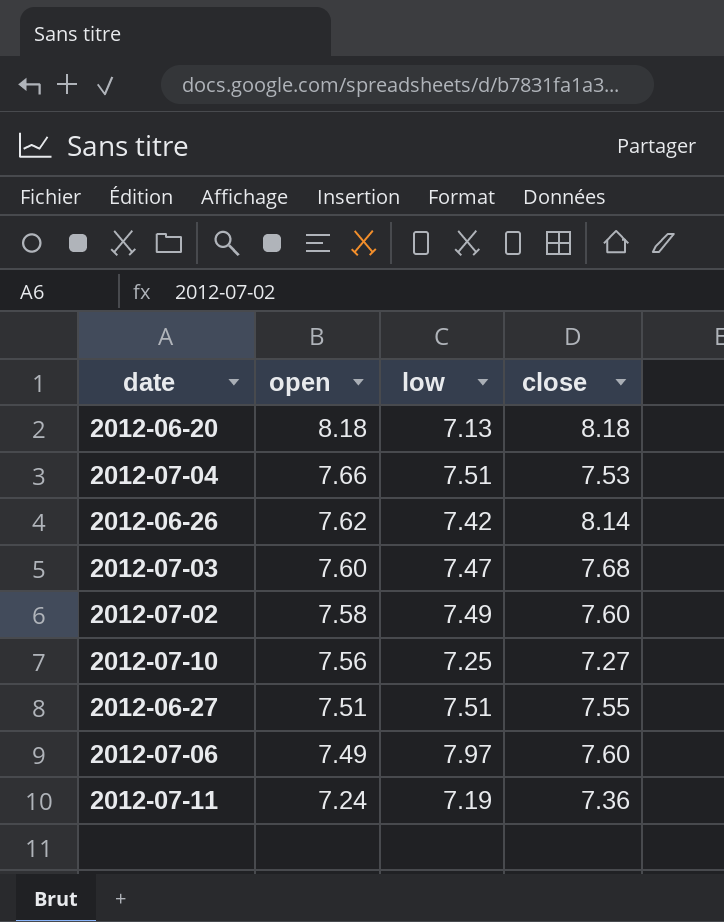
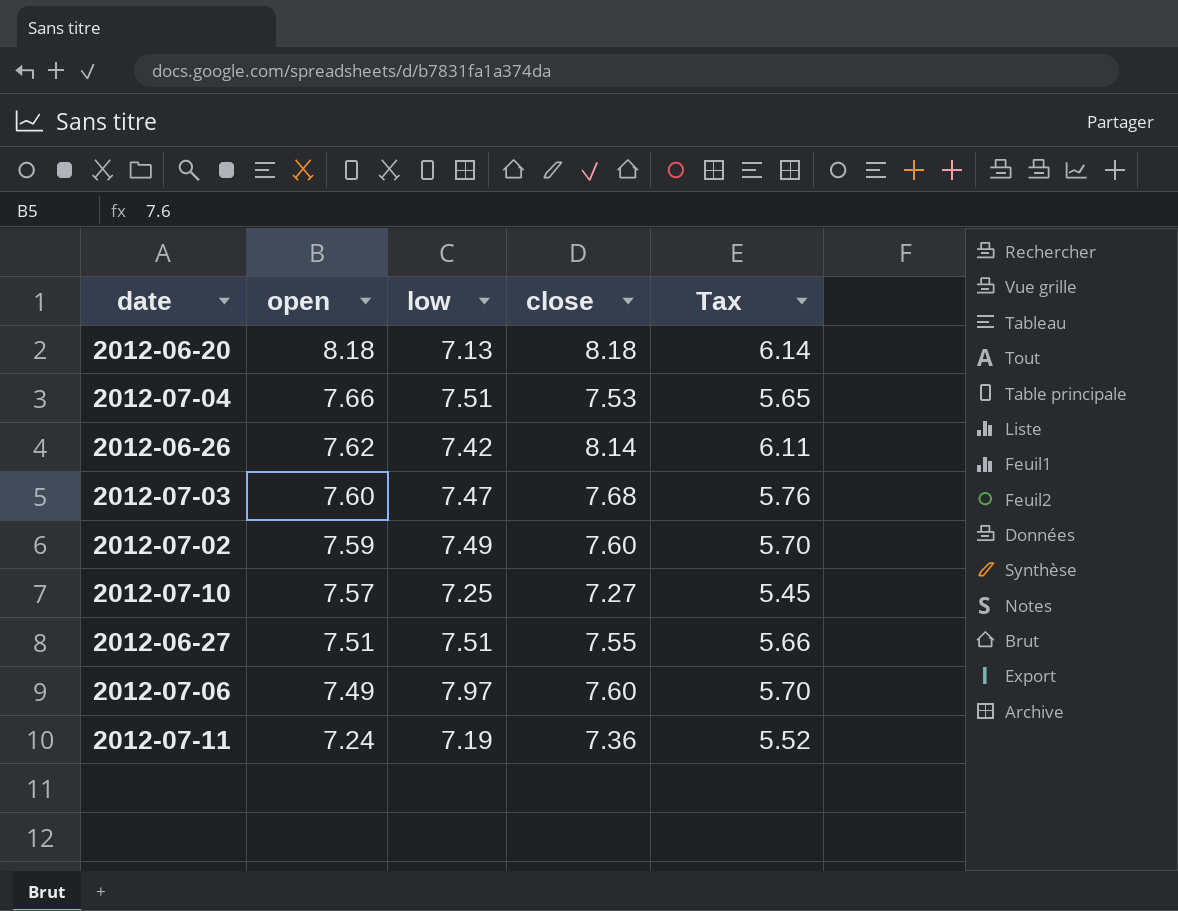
column Tax | formula: none -> [close] * 0.75
2012-07-02 | open: 7.58 -> 7.59
2012-07-10 | open: 7.56 -> 7.57

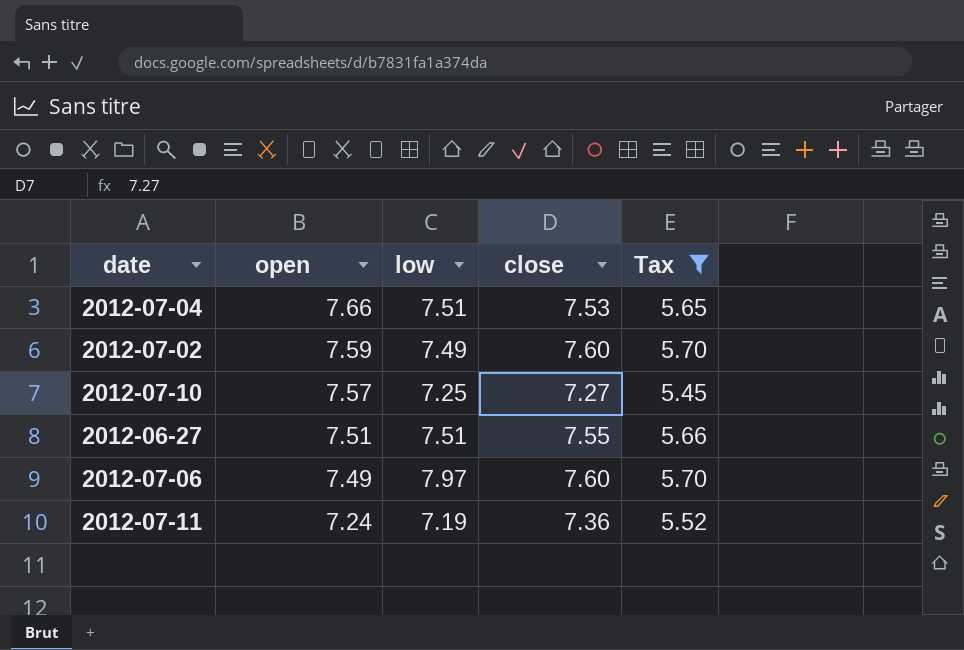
filter: none -> Tax <= 5.70

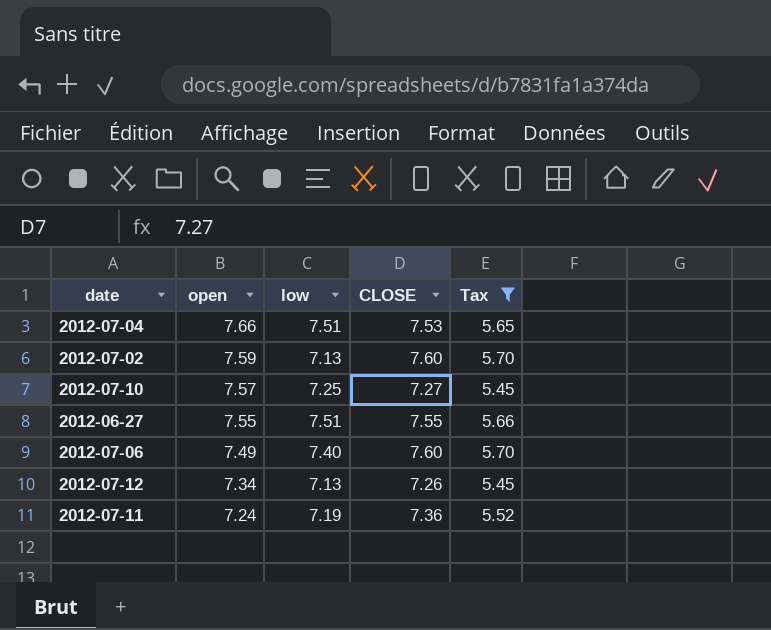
column name: close -> CLOSE
2012-07-02 | low: 7.49 -> 7.13
2012-06-27 | open: 7.51 -> 7.55
2012-07-06 | low: 7.97 -> 7.40
row 2012-07-12: none -> 7.34 | 7.13 | 7.26 | 5.45

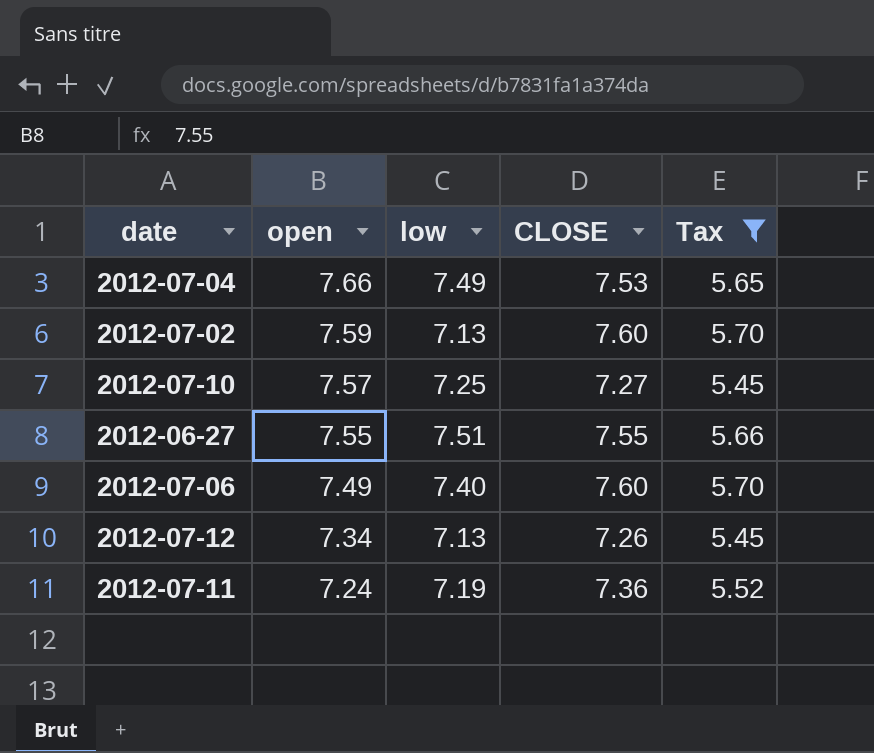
2012-07-04 | low: 7.51 -> 7.49

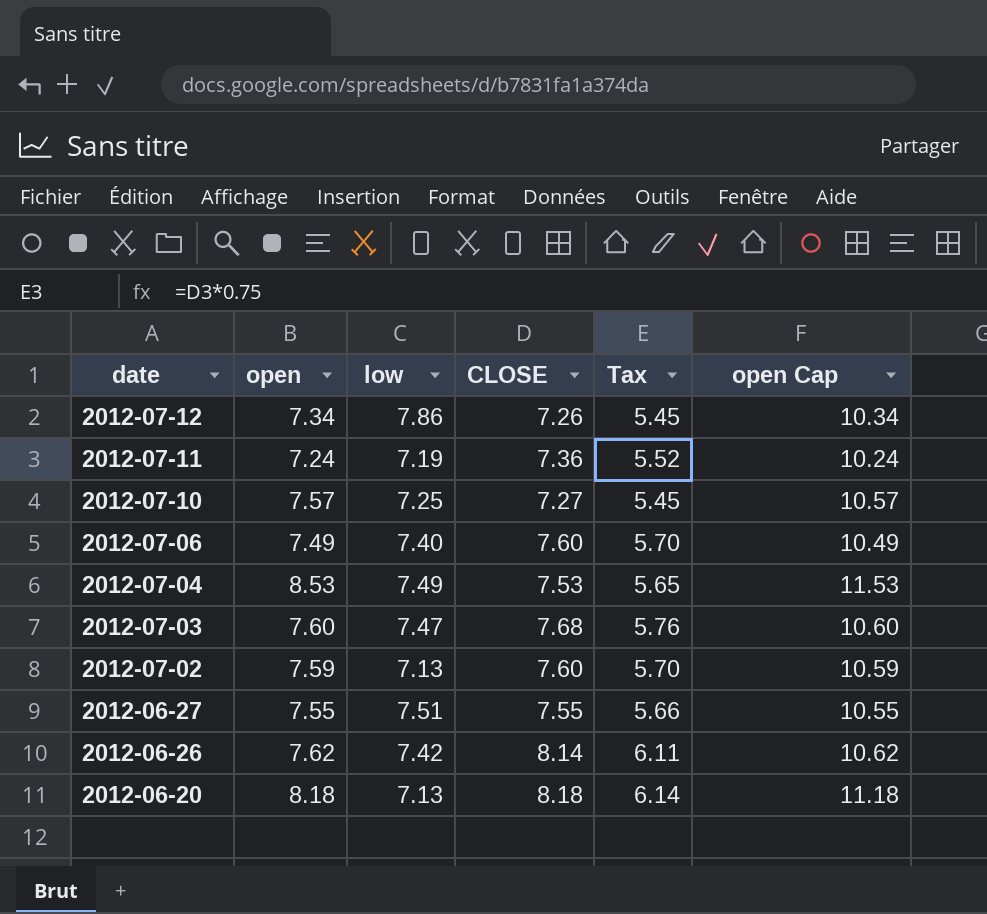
filter: Tax <= 5.70 -> none
row order: open descending -> date descending
column open Cap | formula: none -> [open] + 3
2012-07-12 | low: 7.13 -> 7.86
2012-07-04 | open: 7.66 -> 8.53

